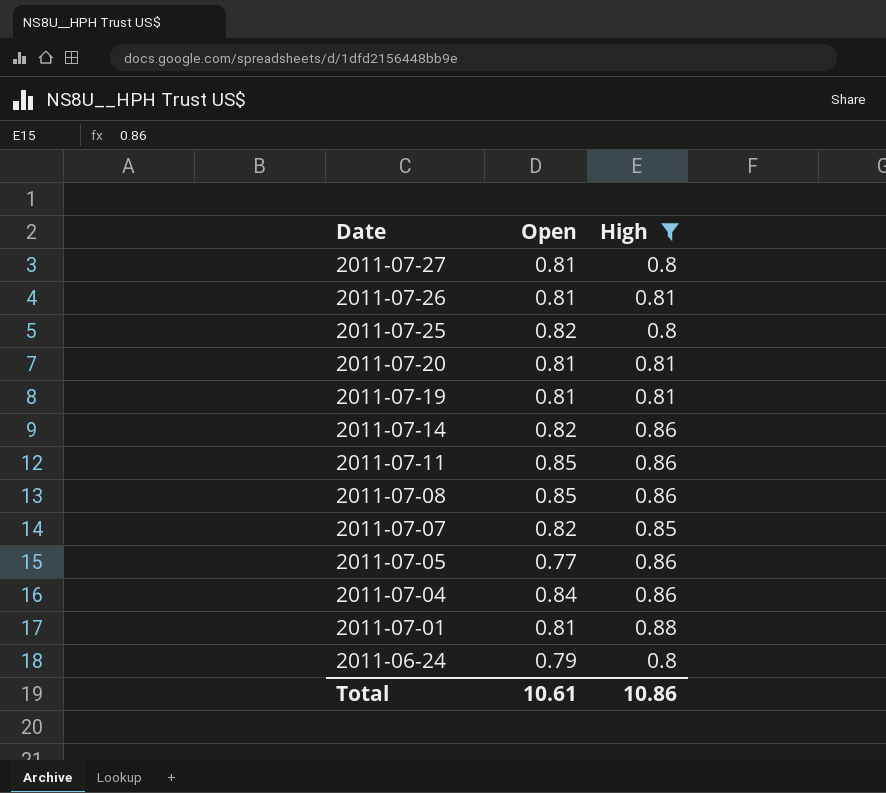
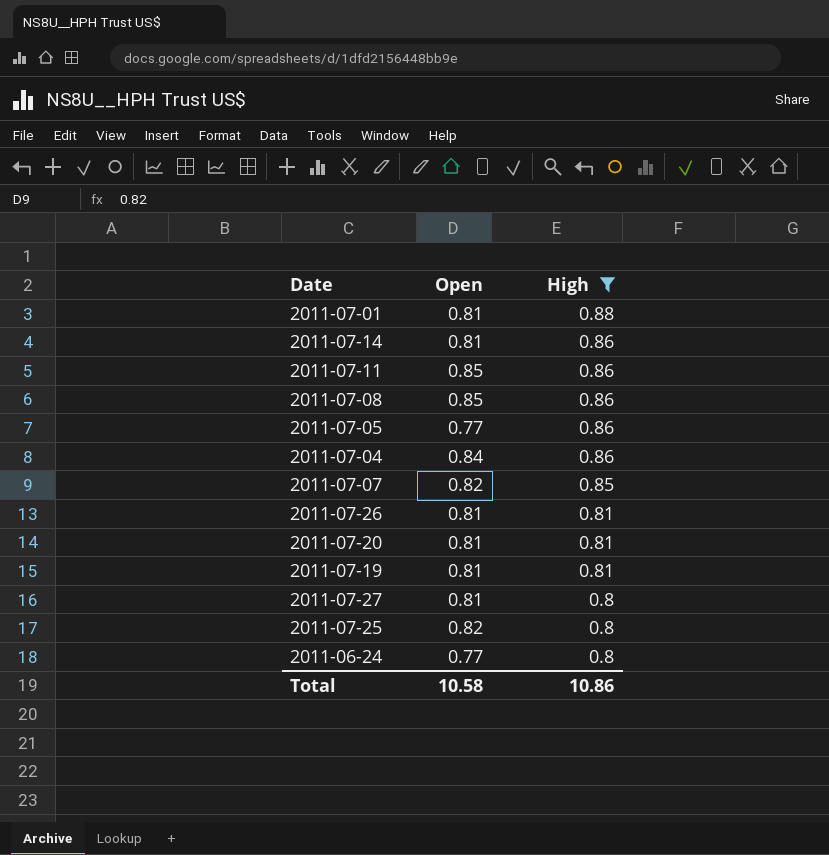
row order: Date descending -> High descending
2011-07-14 | Open: 0.82 -> 0.81
2011-06-24 | Open: 0.79 -> 0.77
Total | Open: 10.61 -> 10.58

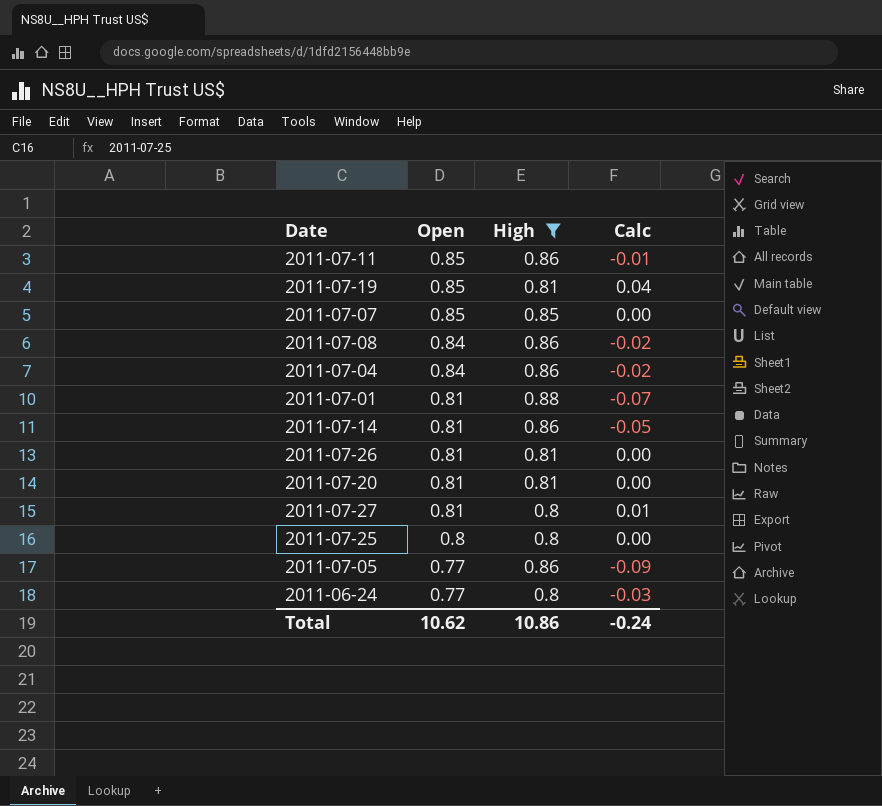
row order: High descending -> Open descending
column Calc | formula: none -> [Open] - [High]
2011-07-19 | Open: 0.81 -> 0.85
2011-07-07 | Open: 0.82 -> 0.85
2011-07-08 | Open: 0.85 -> 0.84
2011-07-25 | Open: 0.82 -> 0.8
Total | Open: 10.58 -> 10.62

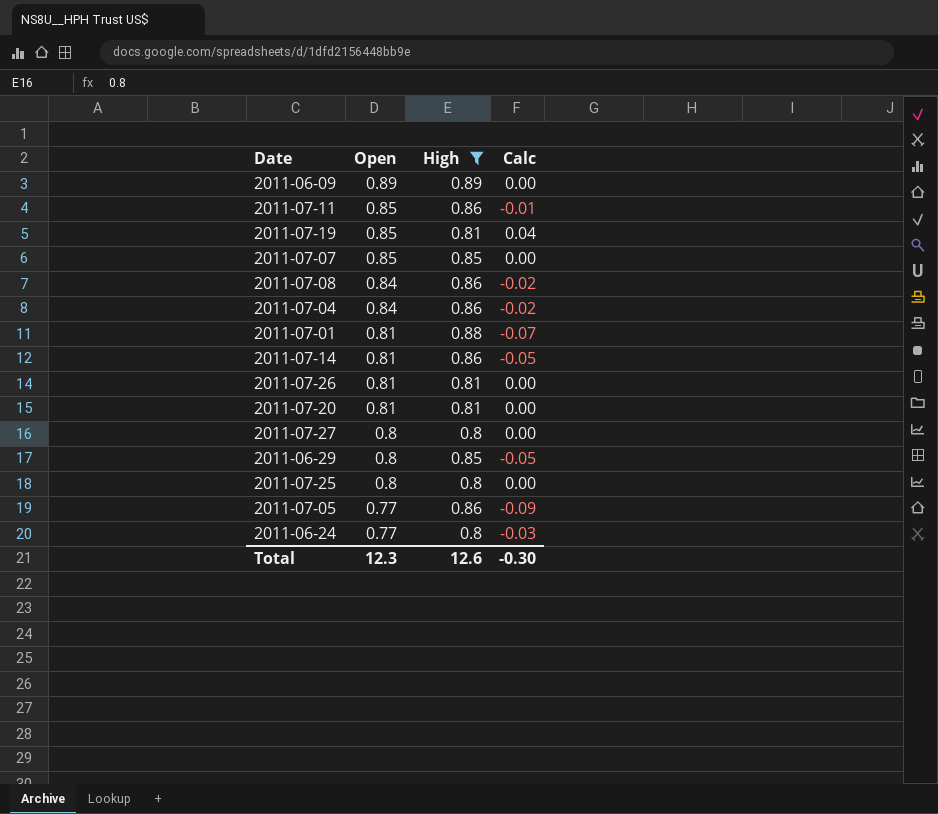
row 2011-06-09: none -> 0.89 | 0.89 | 0.00
2011-07-27 | Open: 0.81 -> 0.8
2011-07-27 | Calc: 0.01 -> 0.00
row 2011-06-29: none -> 0.8 | 0.85 | -0.05
Total | Open: 10.62 -> 12.3
Total | High: 10.86 -> 12.6
Total | Calc: -0.24 -> -0.30

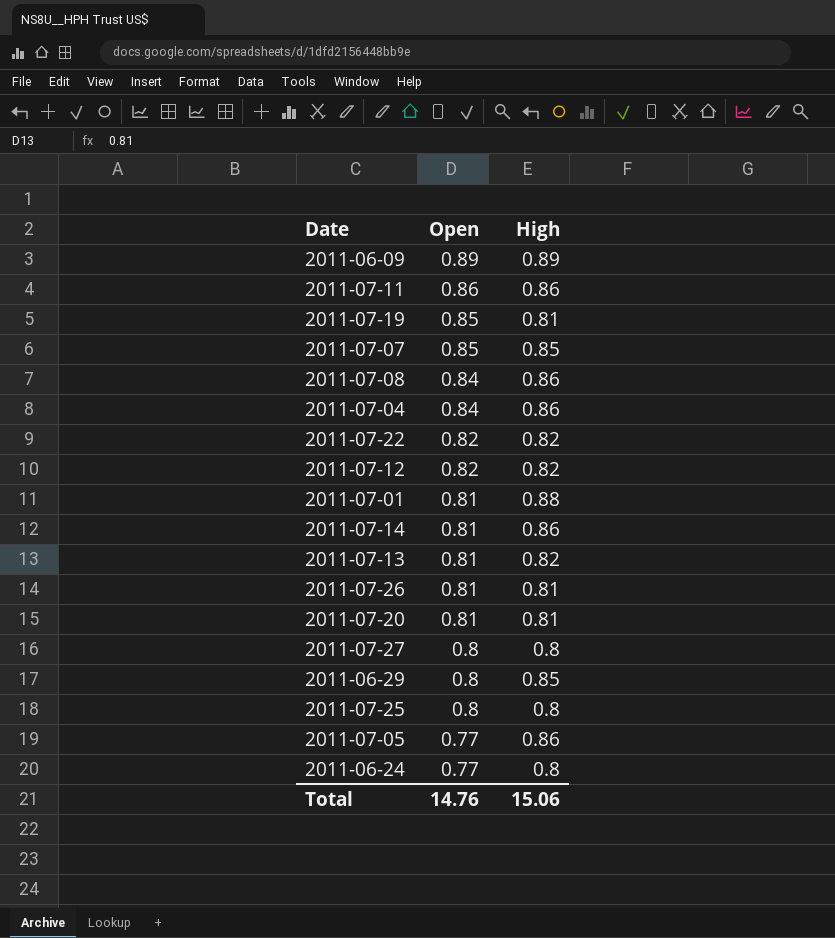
filter: High != 0.82 -> none
column Calc | formula: [Open] - [High] -> none
2011-07-11 | Open: 0.85 -> 0.86
Total | Open: 12.3 -> 14.76
Total | High: 12.6 -> 15.06

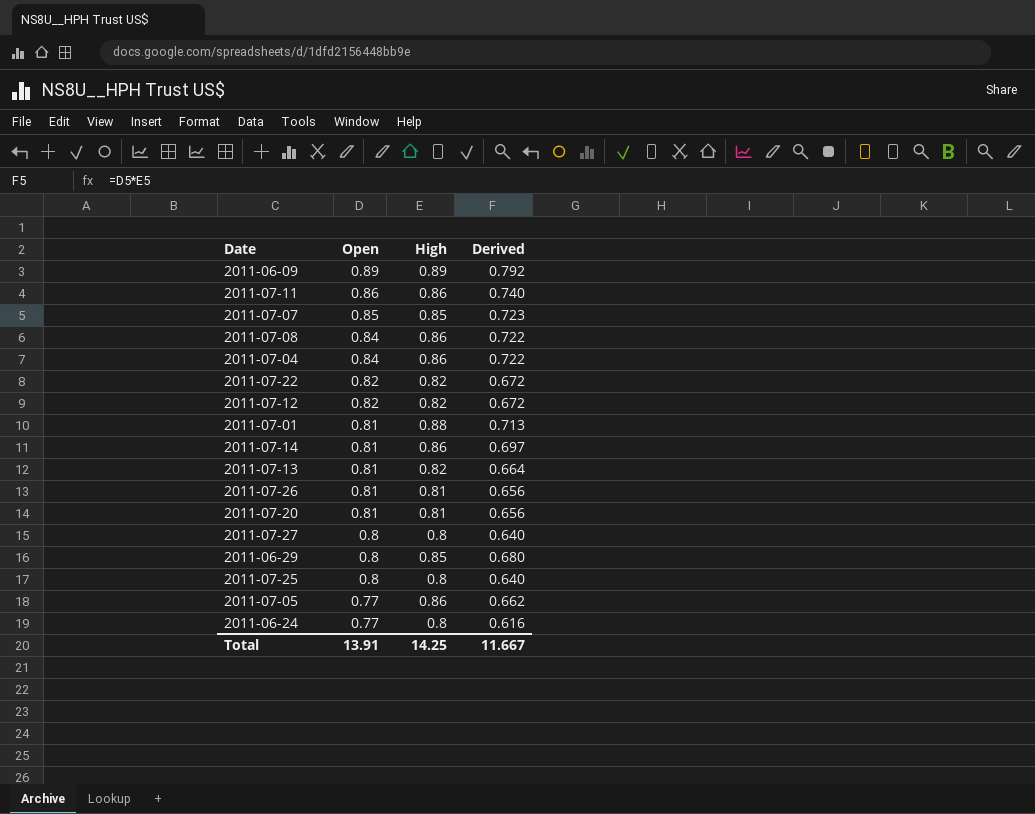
column Derived | formula: none -> [Open] * [High]
row 2011-07-19: 0.85 | 0.81 -> none
Total | Open: 14.76 -> 13.91
Total | High: 15.06 -> 14.25

